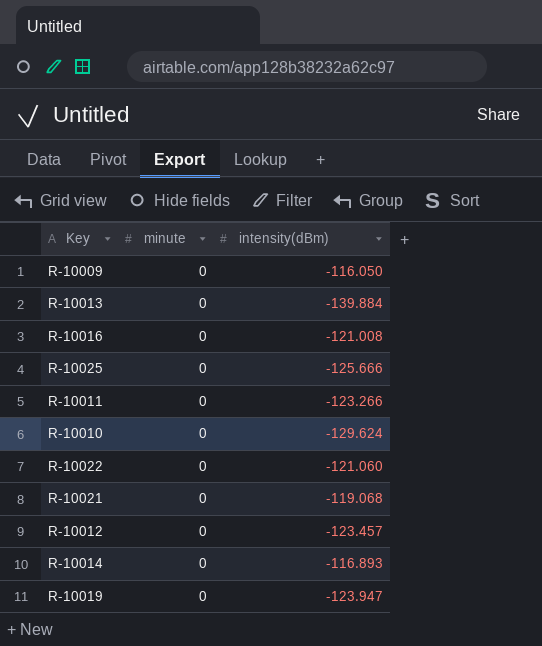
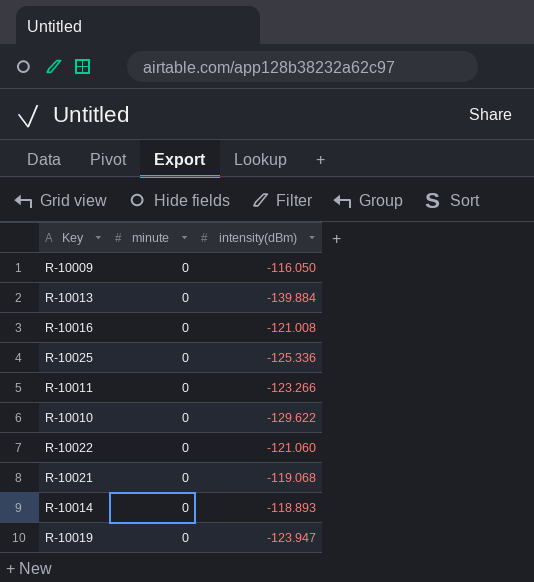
row R-10012: 0 | -123.457 -> none
R-10025 | intensity(dBm): -125.666 -> -125.336
R-10010 | intensity(dBm): -129.624 -> -129.622
R-10014 | intensity(dBm): -116.893 -> -118.893

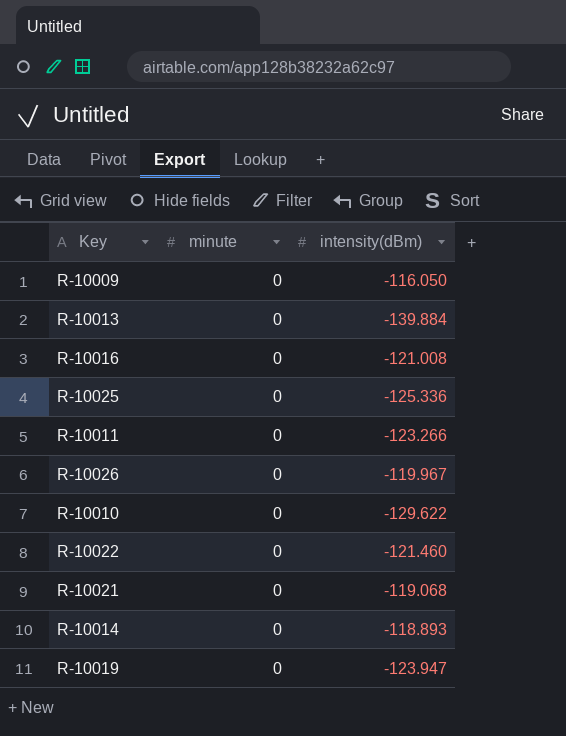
row R-10026: none -> 0 | -119.967
R-10022 | intensity(dBm): -121.060 -> -121.460

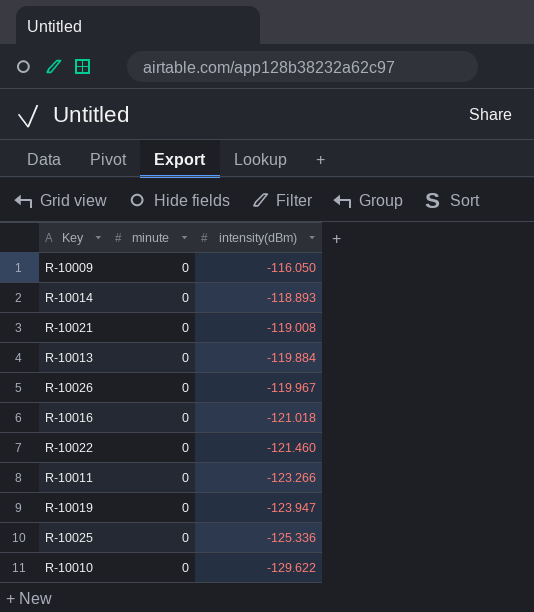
row order: none -> intensity(dBm) descending
R-10021 | intensity(dBm): -119.068 -> -119.008
R-10013 | intensity(dBm): -139.884 -> -119.884
R-10016 | intensity(dBm): -121.008 -> -121.018

